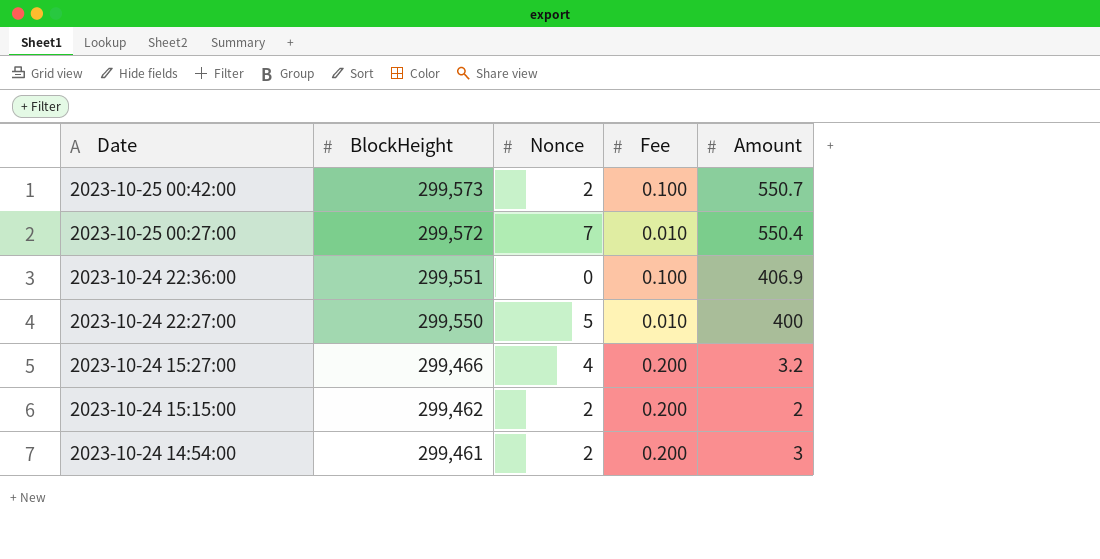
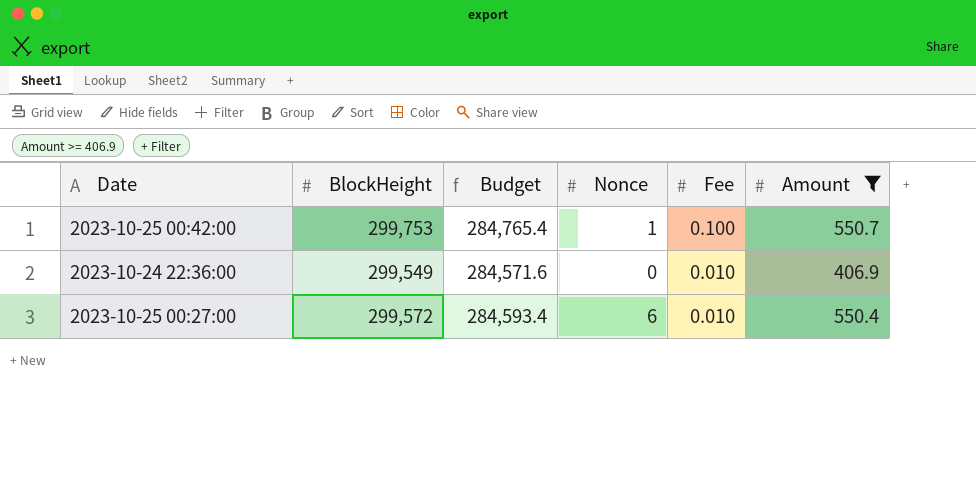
filter: none -> Amount >= 406.9
row order: Date descending -> Fee descending
column Budget | formula: none -> [BlockHeight] * 0.95
2023-10-25 00:42:00 | BlockHeight: 299,573 -> 299,753
2023-10-25 00:42:00 | Nonce: 2 -> 1
2023-10-24 22:36:00 | BlockHeight: 299,551 -> 299,549
2023-10-24 22:36:00 | Fee: 0.100 -> 0.010
2023-10-25 00:27:00 | Nonce: 7 -> 6

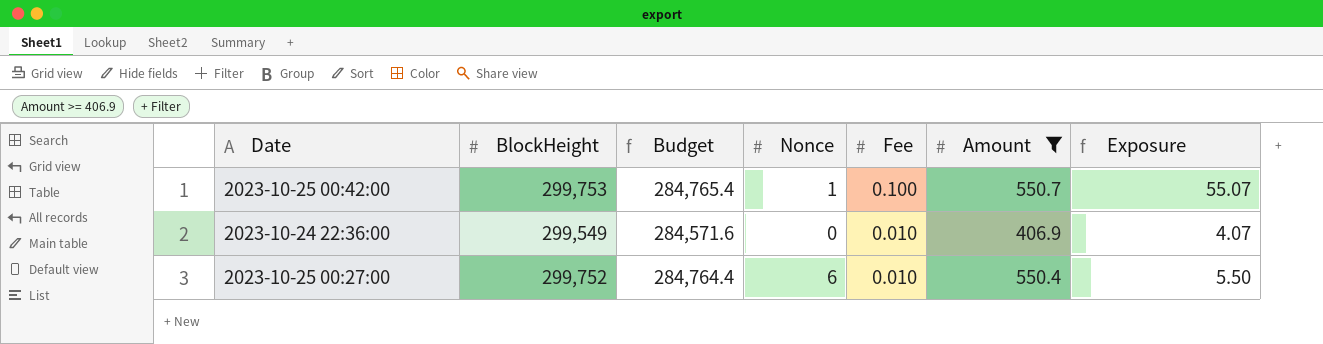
column Exposure | formula: none -> [Fee] * [Amount]
2023-10-25 00:27:00 | BlockHeight: 299,572 -> 299,752
2023-10-25 00:27:00 | Budget: 284,593.4 -> 284,764.4

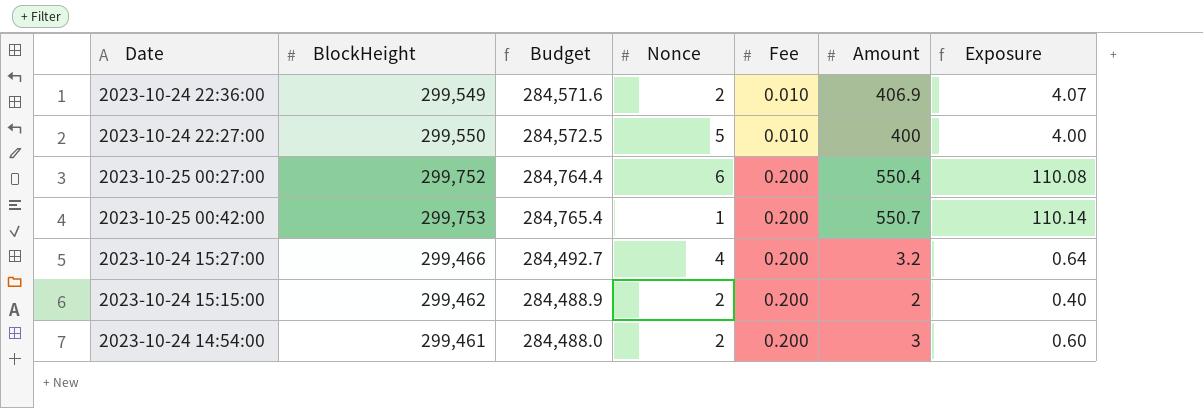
filter: Amount >= 406.9 -> none
row order: Fee descending -> Fee ascending
2023-10-24 22:36:00 | Nonce: 0 -> 2
2023-10-25 00:27:00 | Fee: 0.010 -> 0.200
2023-10-25 00:27:00 | Exposure: 5.50 -> 110.08
2023-10-25 00:42:00 | Fee: 0.100 -> 0.200
2023-10-25 00:42:00 | Exposure: 55.07 -> 110.14

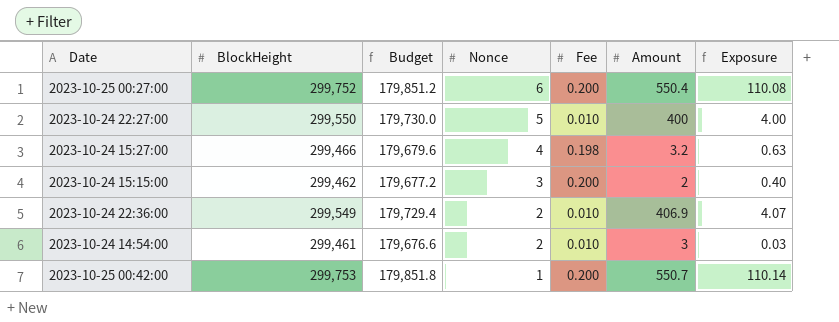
row order: Fee ascending -> Nonce descending
column Budget | formula: [BlockHeight] * 0.95 -> [BlockHeight] * 0.6
2023-10-24 15:27:00 | Fee: 0.200 -> 0.198
2023-10-24 15:27:00 | Exposure: 0.64 -> 0.63
2023-10-24 15:15:00 | Nonce: 2 -> 3
2023-10-24 14:54:00 | Fee: 0.200 -> 0.010
2023-10-24 14:54:00 | Exposure: 0.60 -> 0.03

